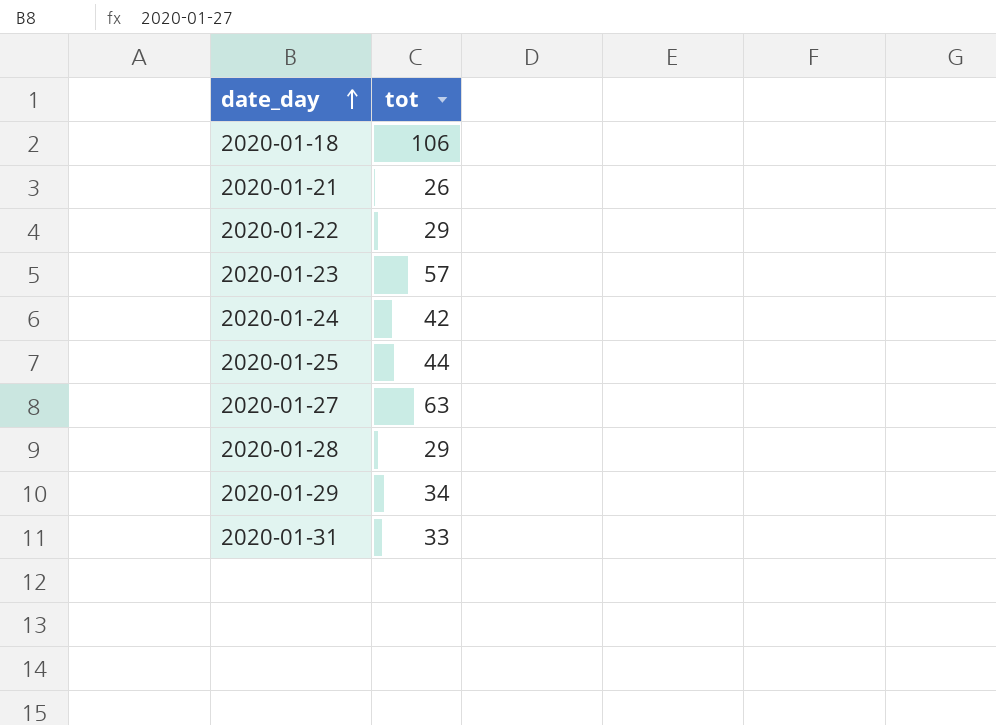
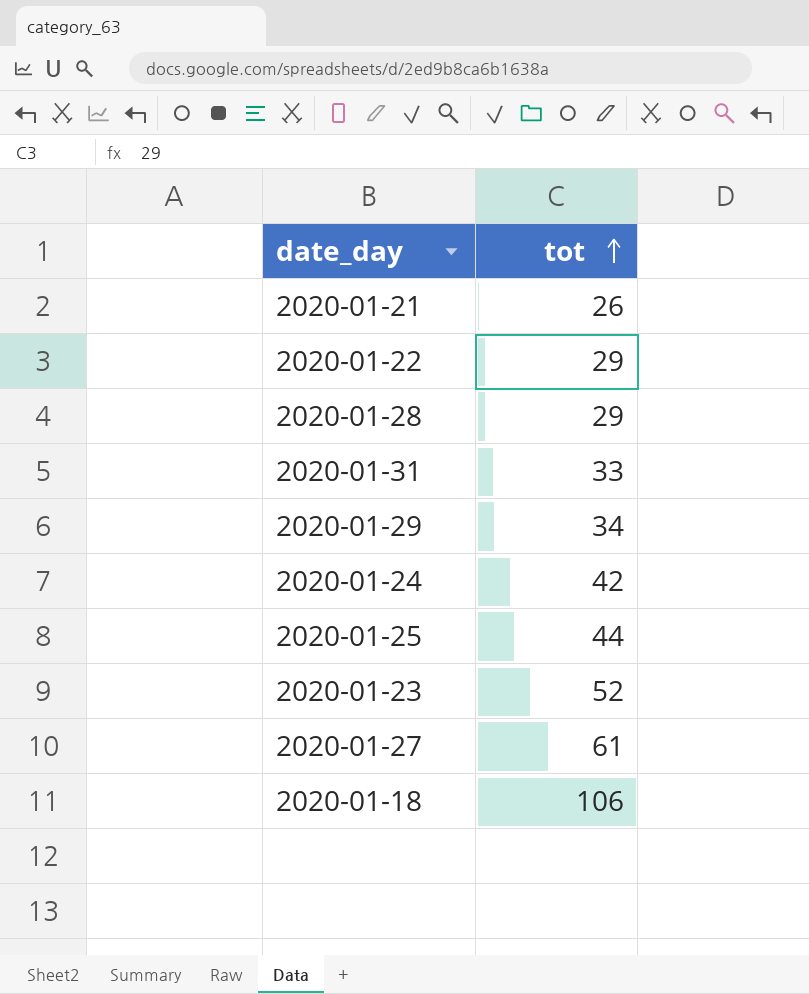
row order: date_day ascending -> tot ascending
2020-01-23 | tot: 57 -> 52
2020-01-27 | tot: 63 -> 61

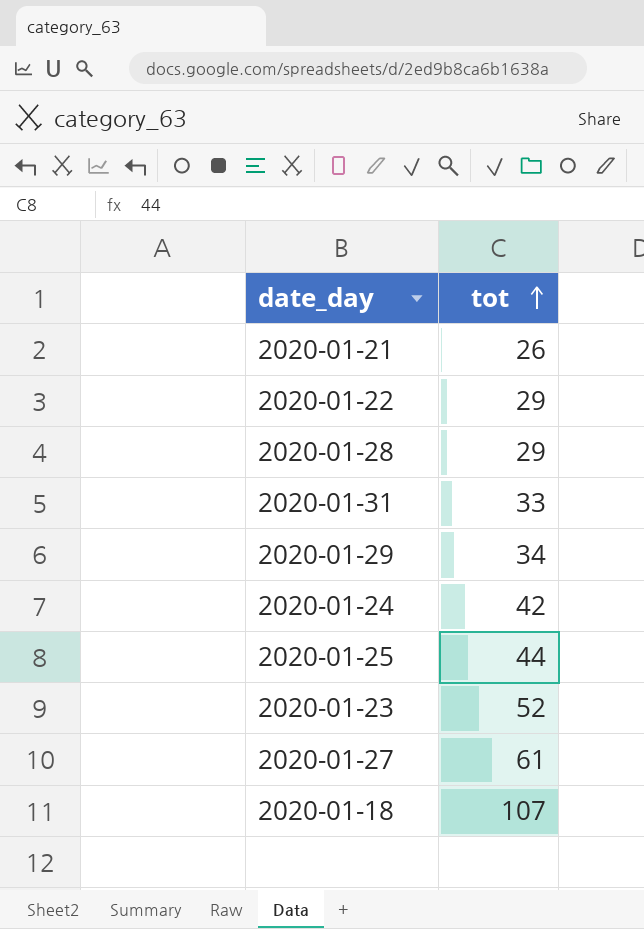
2020-01-18 | tot: 106 -> 107

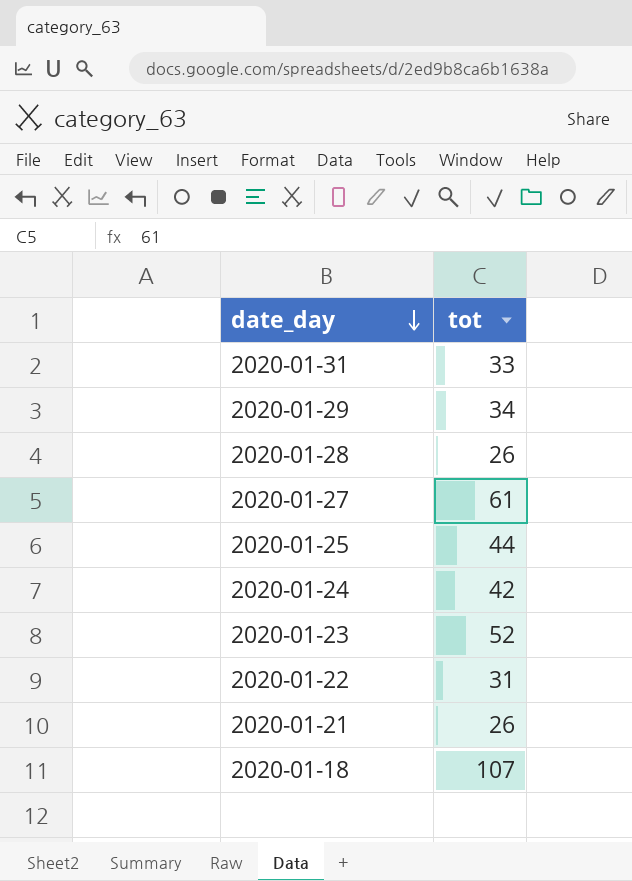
row order: tot ascending -> date_day descending
2020-01-28 | tot: 29 -> 26
2020-01-22 | tot: 29 -> 31

